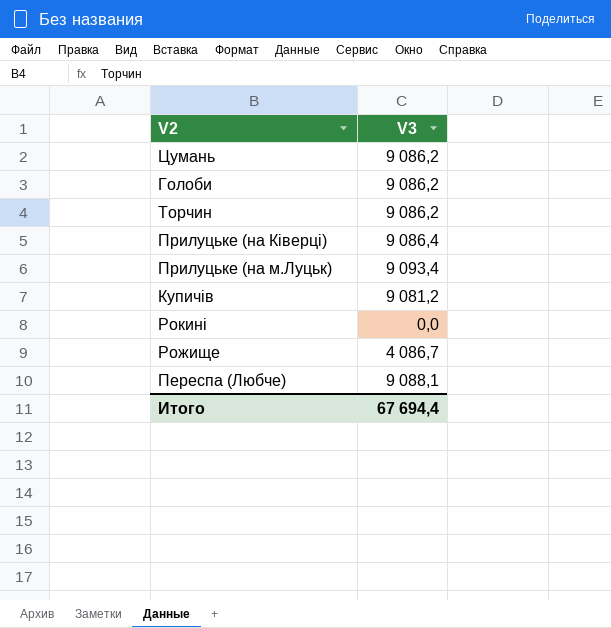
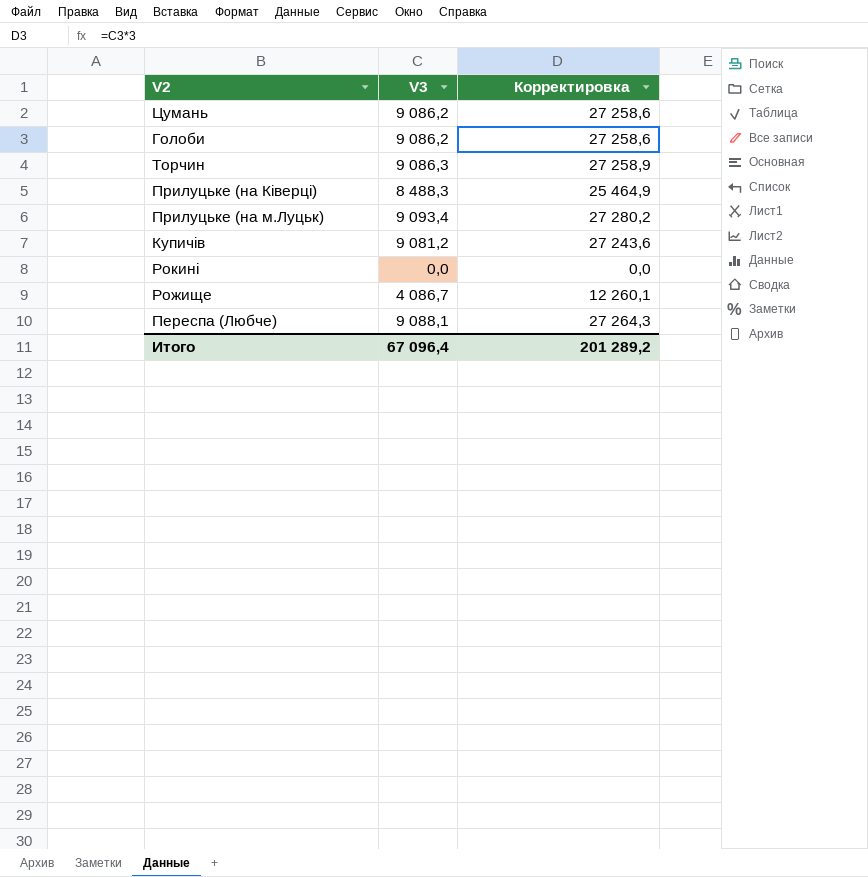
column Корректировка | formula: none -> [V3] * 3
Торчин | V3: 9 086,2 -> 9 086,3
Прилуцьке (на Ківерці) | V3: 9 086,4 -> 8 488,3
Итого | V3: 67 694,4 -> 67 096,4

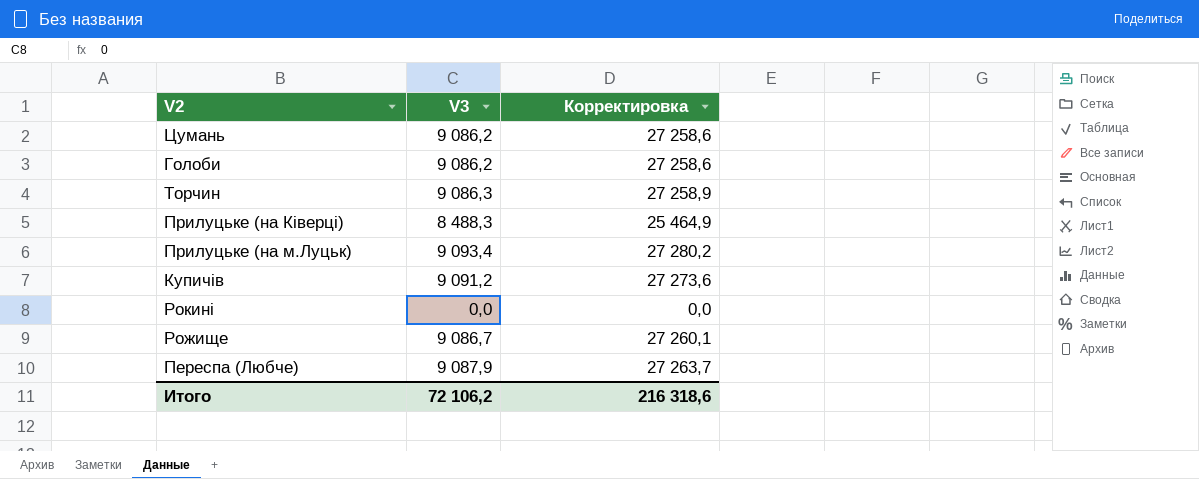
Купичів | V3: 9 081,2 -> 9 091,2
Купичів | Корректировка: 27 243,6 -> 27 273,6
Рожище | V3: 4 086,7 -> 9 086,7
Рожище | Корректировка: 12 260,1 -> 27 260,1
Переспа (Любче) | V3: 9 088,1 -> 9 087,9
Переспа (Любче) | Корректировка: 27 264,3 -> 27 263,7
Итого | V3: 67 096,4 -> 72 106,2
Итого | Корректировка: 201 289,2 -> 216 318,6

